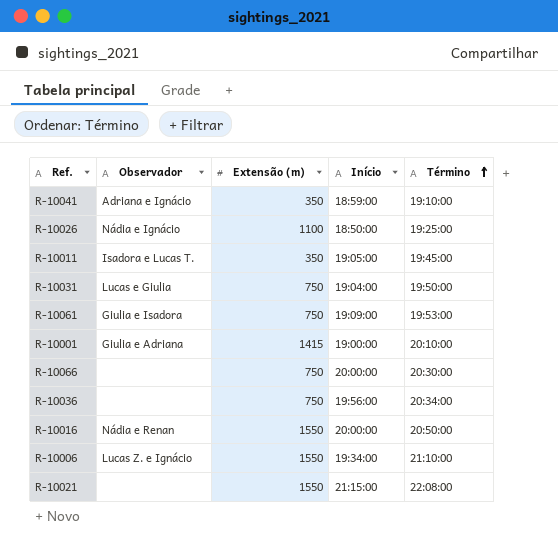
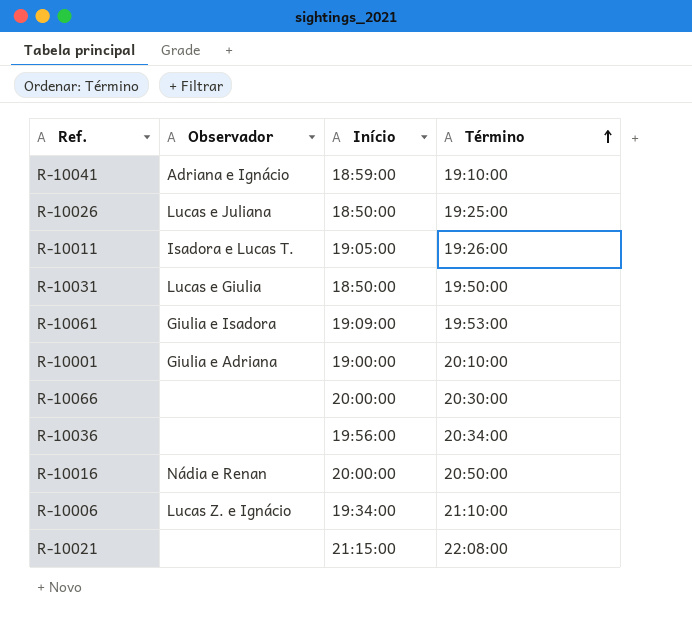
column Extensão (m) | position: 3 -> none
R-10026 | Observador: Nádia e Ignácio -> Lucas e Juliana
R-10011 | Término: 19:45:00 -> 19:26:00
R-10031 | Início: 19:04:00 -> 18:50:00

